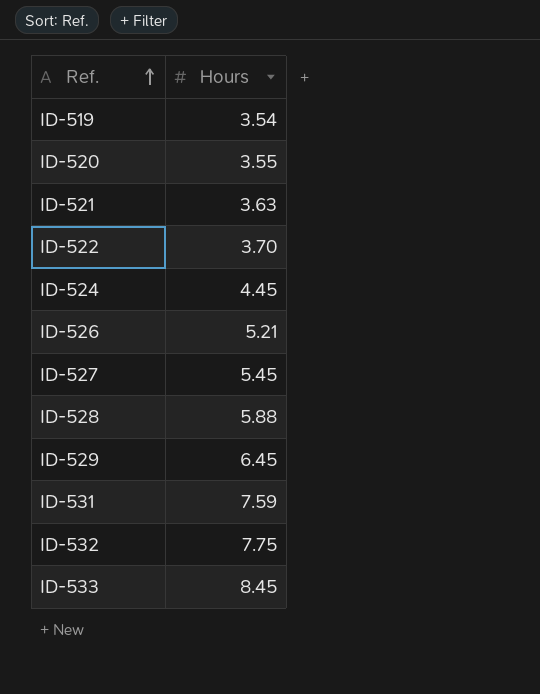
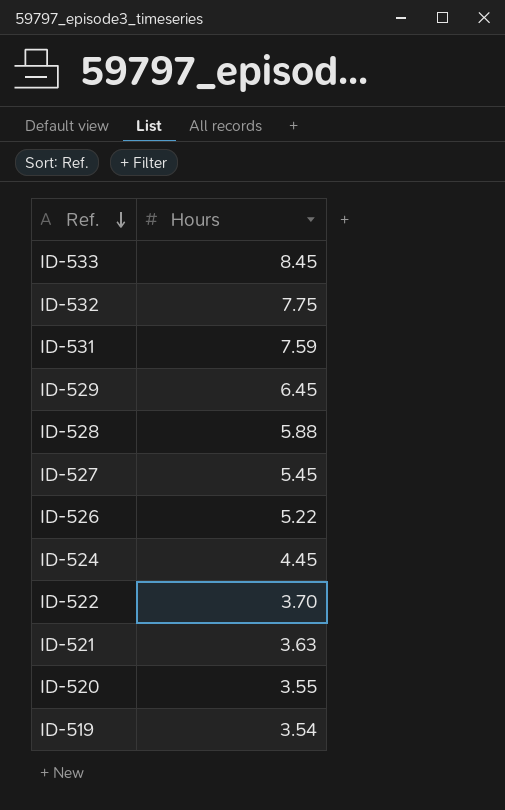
row order: Ref. ascending -> Ref. descending
ID-526 | Hours: 5.21 -> 5.22

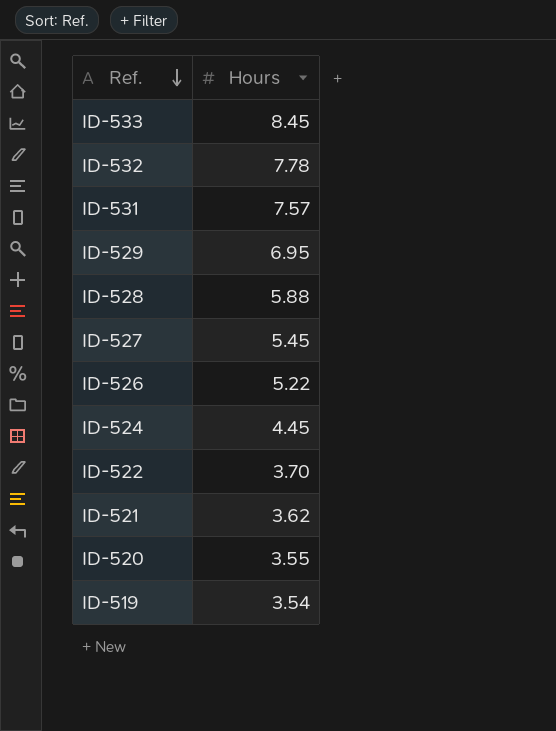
ID-532 | Hours: 7.75 -> 7.78
ID-531 | Hours: 7.59 -> 7.57
ID-529 | Hours: 6.45 -> 6.95
ID-521 | Hours: 3.63 -> 3.62

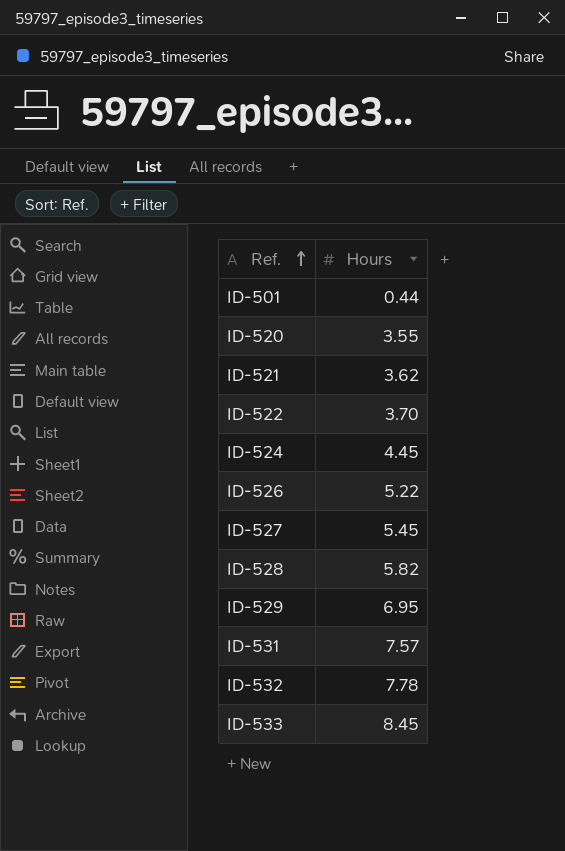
row order: Ref. descending -> Ref. ascending
row ID-519: 3.54 -> none
row ID-501: none -> 0.44
ID-528 | Hours: 5.88 -> 5.82

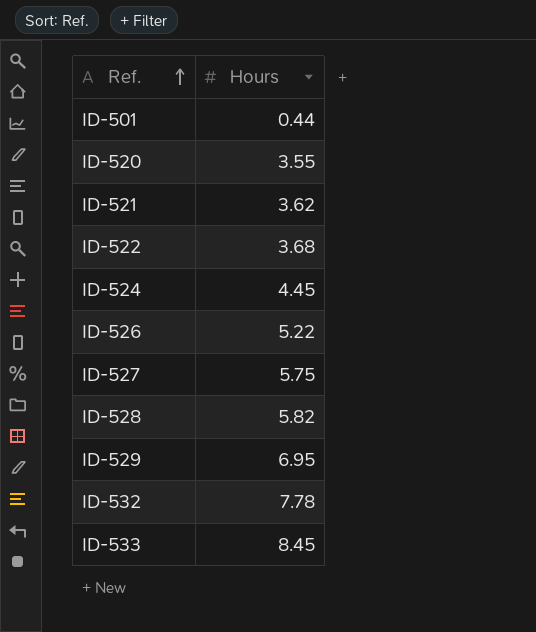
row ID-531: 7.57 -> none
ID-522 | Hours: 3.70 -> 3.68
ID-527 | Hours: 5.45 -> 5.75

